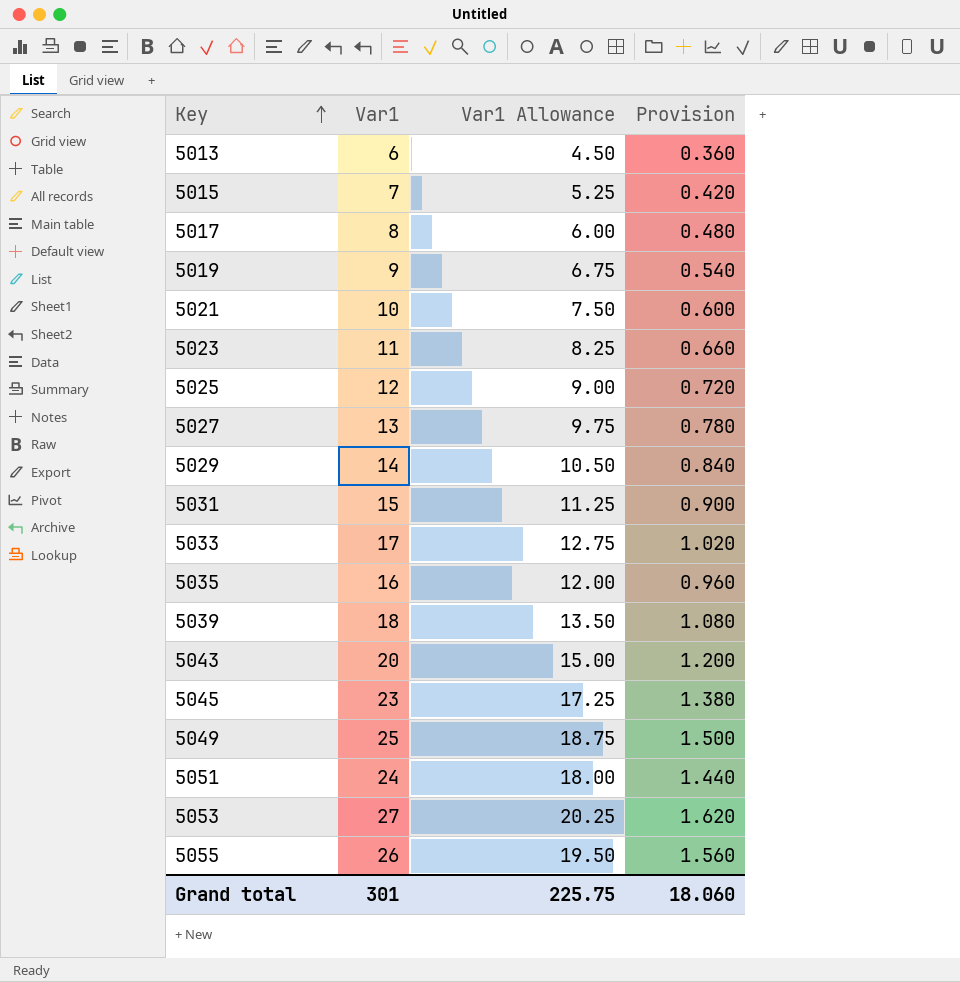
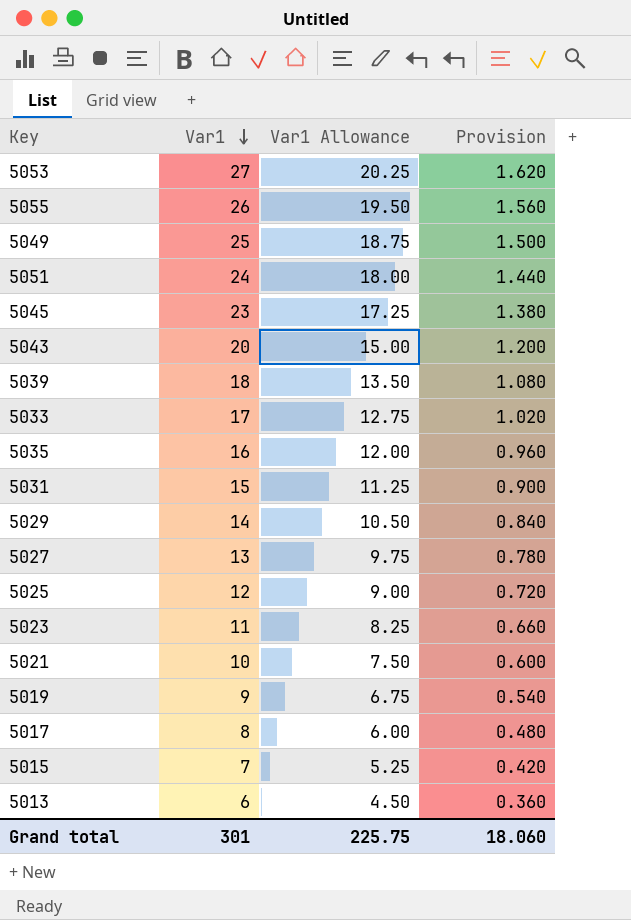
row order: Key ascending -> Var1 descending

